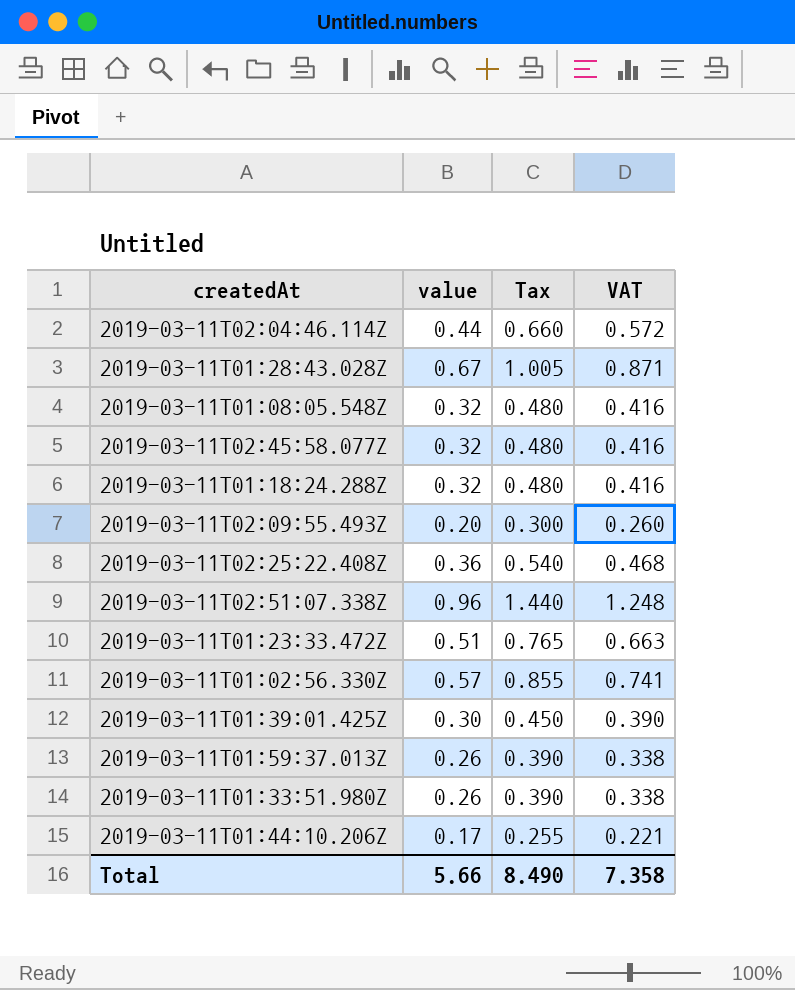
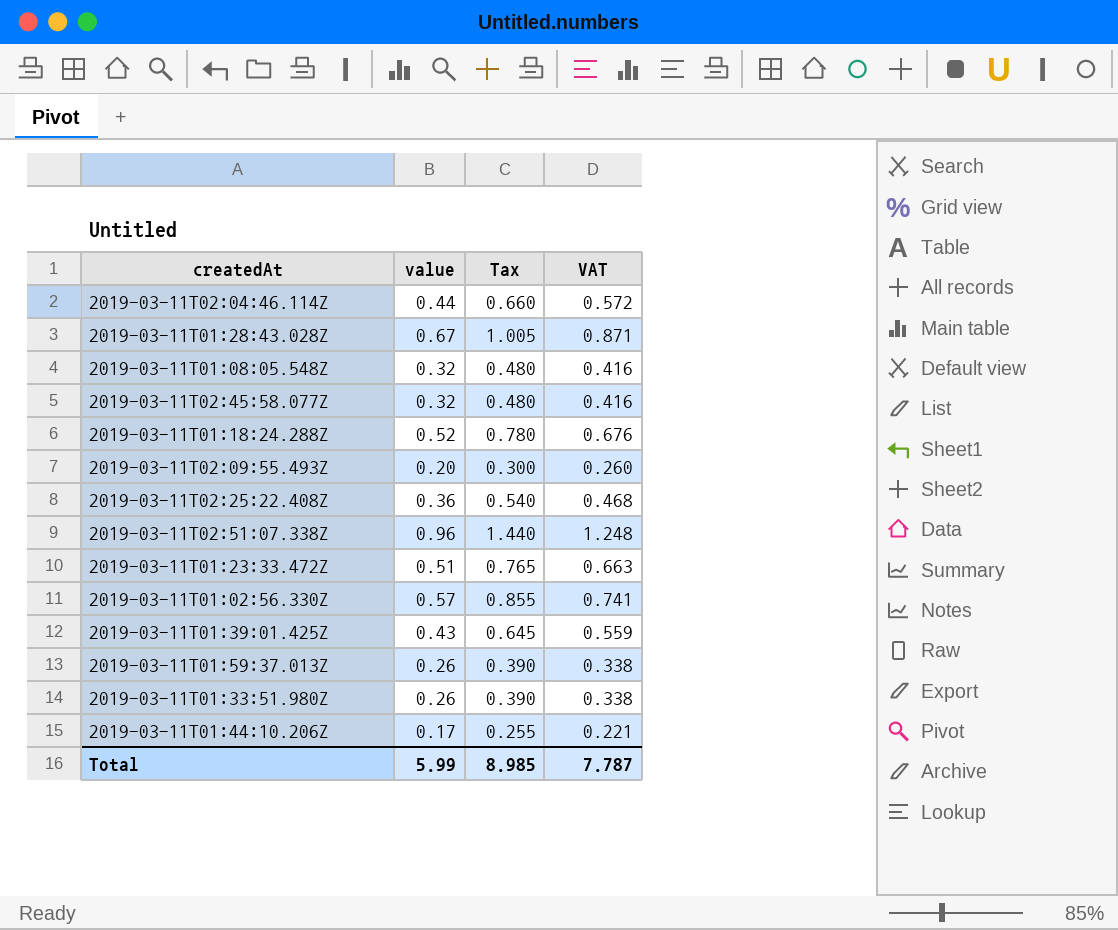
2019-03-11T01:18:24.288Z | value: 0.32 -> 0.52
2019-03-11T01:18:24.288Z | Tax: 0.480 -> 0.780
2019-03-11T01:18:24.288Z | VAT: 0.416 -> 0.676
2019-03-11T01:39:01.425Z | value: 0.30 -> 0.43
2019-03-11T01:39:01.425Z | Tax: 0.450 -> 0.645
2019-03-11T01:39:01.425Z | VAT: 0.390 -> 0.559
Total | value: 5.66 -> 5.99
Total | Tax: 8.490 -> 8.985
Total | VAT: 7.358 -> 7.787

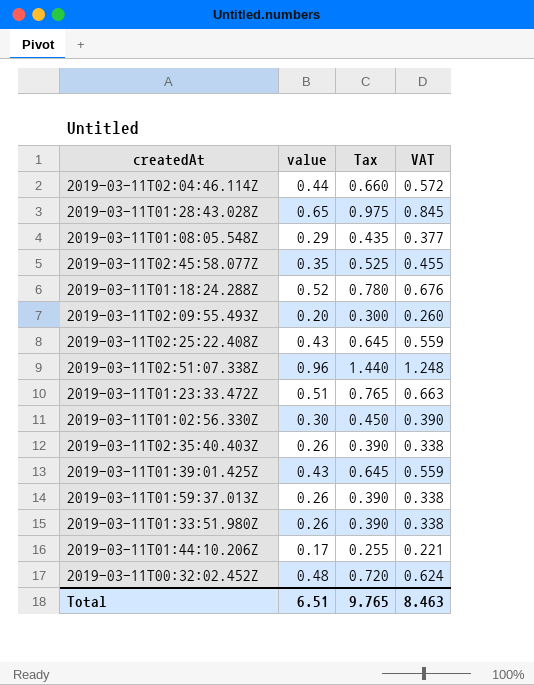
2019-03-11T01:28:43.028Z | value: 0.67 -> 0.65
2019-03-11T01:28:43.028Z | Tax: 1.005 -> 0.975
2019-03-11T01:28:43.028Z | VAT: 0.871 -> 0.845
2019-03-11T01:08:05.548Z | value: 0.32 -> 0.29
2019-03-11T01:08:05.548Z | Tax: 0.480 -> 0.435
2019-03-11T01:08:05.548Z | VAT: 0.416 -> 0.377
2019-03-11T02:45:58.077Z | value: 0.32 -> 0.35
2019-03-11T02:45:58.077Z | Tax: 0.480 -> 0.525
2019-03-11T02:45:58.077Z | VAT: 0.416 -> 0.455
2019-03-11T02:25:22.408Z | value: 0.36 -> 0.43
2019-03-11T02:25:22.408Z | Tax: 0.540 -> 0.645
2019-03-11T02:25:22.408Z | VAT: 0.468 -> 0.559
2019-03-11T01:02:56.330Z | value: 0.57 -> 0.30
2019-03-11T01:02:56.330Z | Tax: 0.855 -> 0.450
2019-03-11T01:02:56.330Z | VAT: 0.741 -> 0.390
row 2019-03-11T02:35:40.403Z: none -> 0.26 | 0.390 | 0.338
row 2019-03-11T00:32:02.452Z: none -> 0.48 | 0.720 | 0.624
Total | value: 5.99 -> 6.51
Total | Tax: 8.985 -> 9.765
Total | VAT: 7.787 -> 8.463

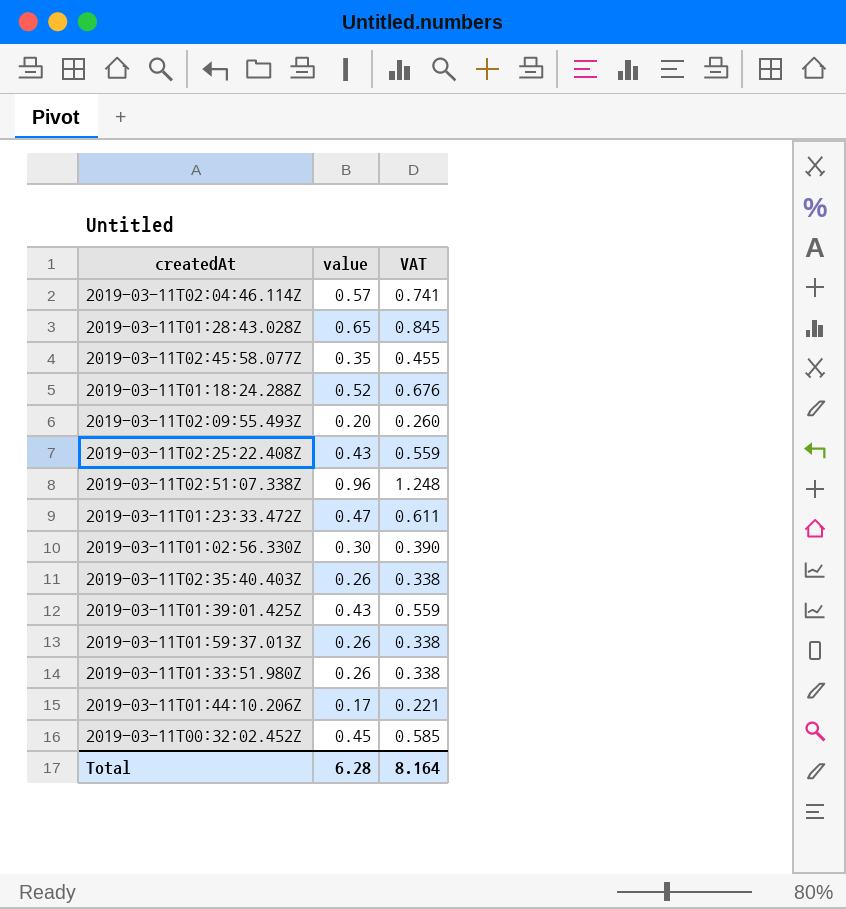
column Tax | formula: [value] * 1.5 -> none
row 2019-03-11T01:08:05.548Z: 0.29 | 0.435 | 0.377 -> none
2019-03-11T02:04:46.114Z | value: 0.44 -> 0.57
2019-03-11T02:04:46.114Z | VAT: 0.572 -> 0.741
2019-03-11T01:23:33.472Z | value: 0.51 -> 0.47
2019-03-11T01:23:33.472Z | VAT: 0.663 -> 0.611
2019-03-11T00:32:02.452Z | value: 0.48 -> 0.45
2019-03-11T00:32:02.452Z | VAT: 0.624 -> 0.585
Total | value: 6.51 -> 6.28
Total | VAT: 8.463 -> 8.164

